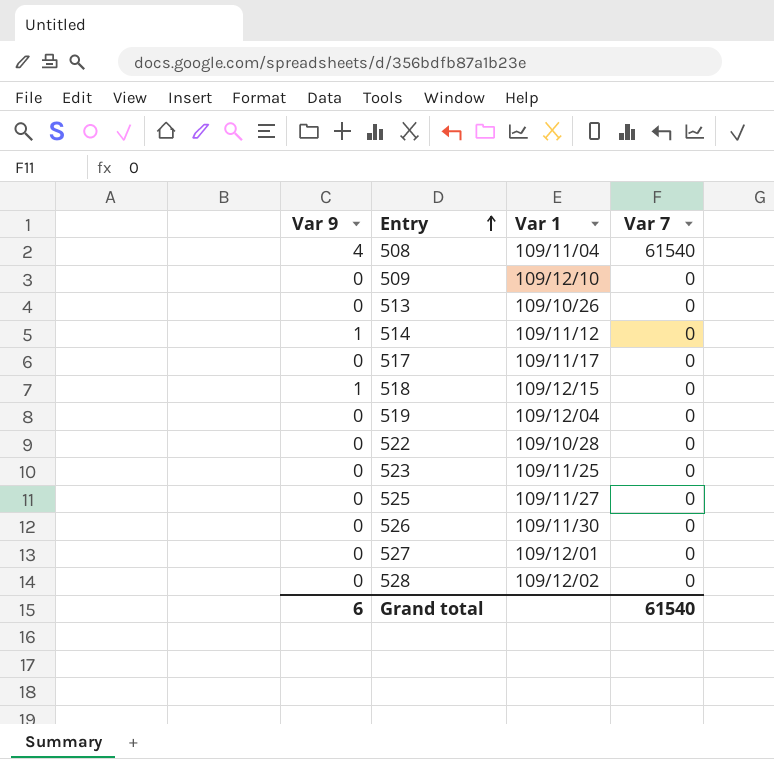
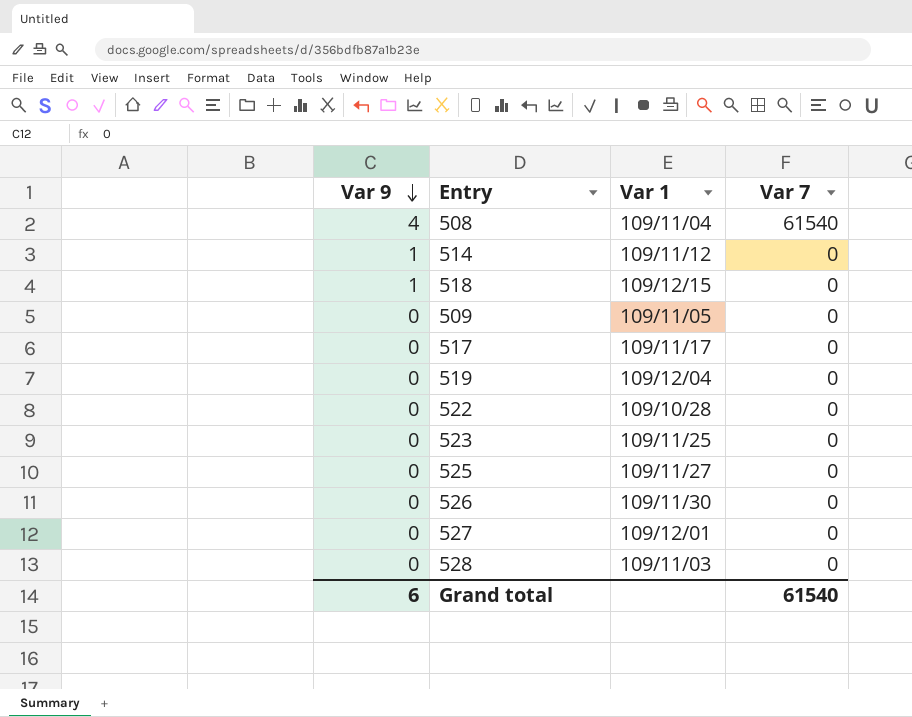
row order: Entry ascending -> Var 9 descending
row 513: 0 | 109/10/26 | 0 -> none
509 | Var 1: 109/12/10 -> 109/11/05
528 | Var 1: 109/12/02 -> 109/11/03

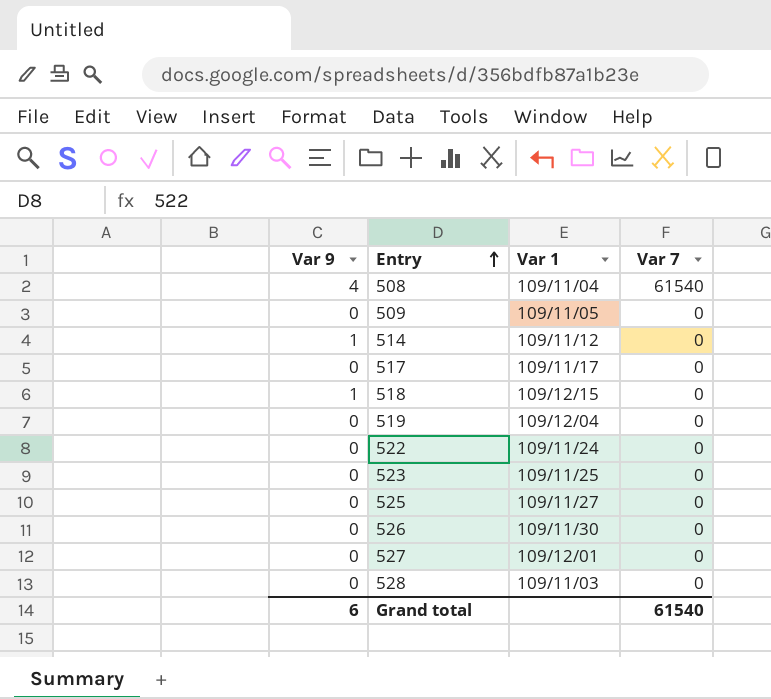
row order: Var 9 descending -> Entry ascending
522 | Var 1: 109/10/28 -> 109/11/24

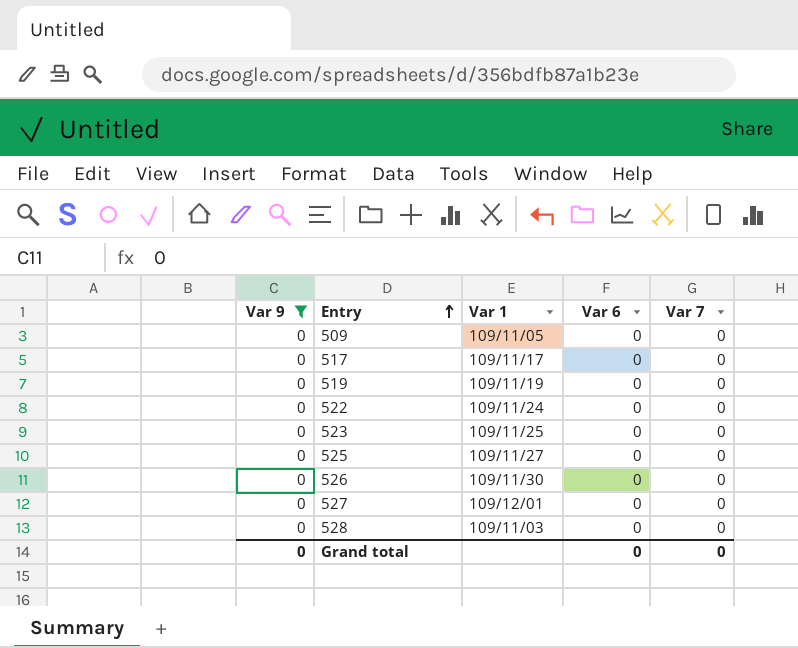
filter: none -> Var 9 = 0
column Var 6 | position: none -> 4
519 | Var 1: 109/12/04 -> 109/11/19
Grand total | Var 9: 6 -> 0
Grand total | Var 7: 61540 -> 0

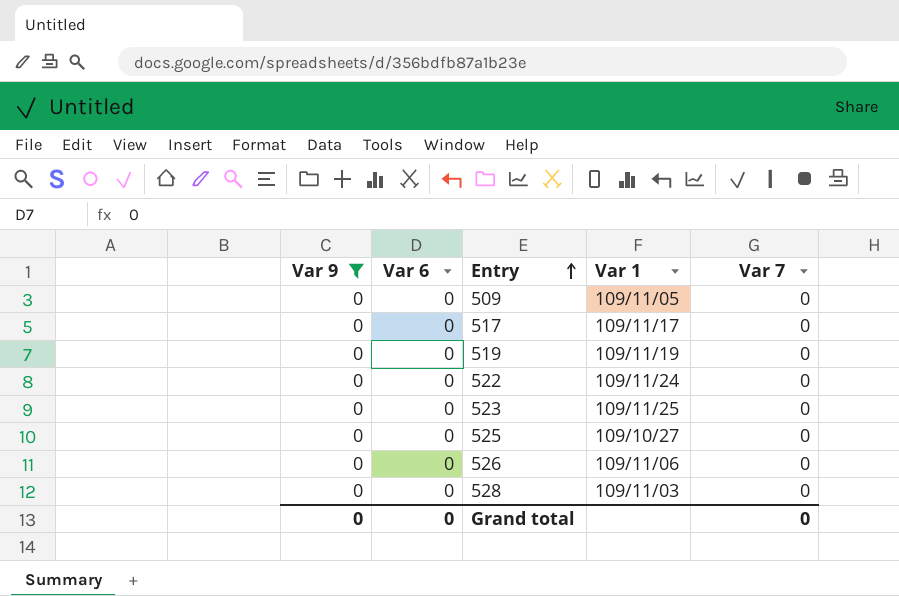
column Var 6 | position: 4 -> 2
row 527: 0 | 109/12/01 | 0 | 0 -> none
525 | Var 1: 109/11/27 -> 109/10/27
526 | Var 1: 109/11/30 -> 109/11/06

